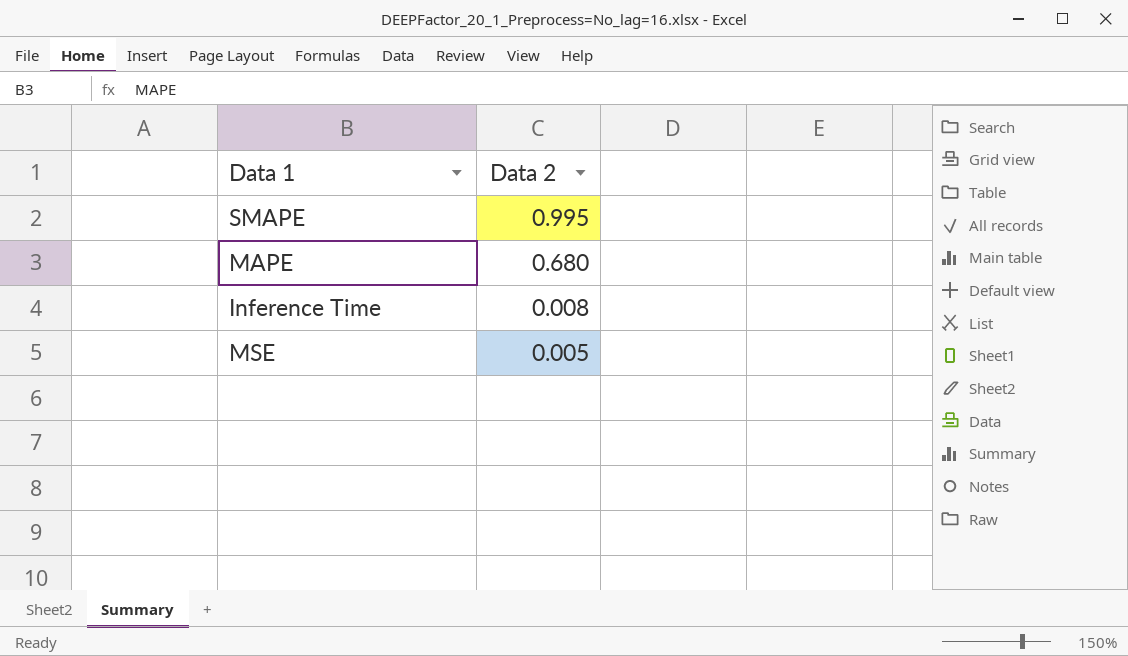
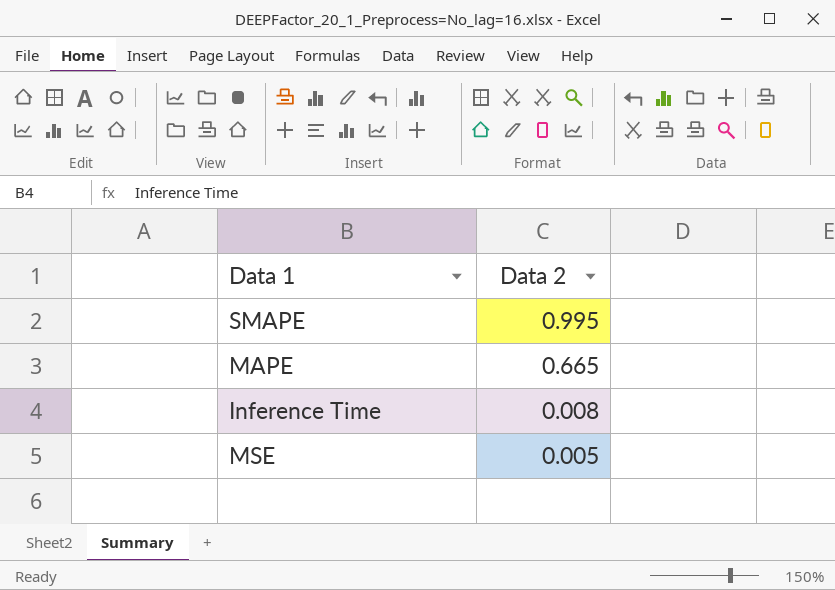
MAPE | Data 2: 0.680 -> 0.665

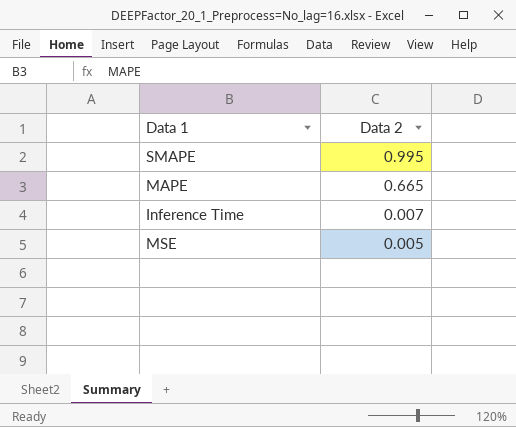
Inference Time | Data 2: 0.008 -> 0.007

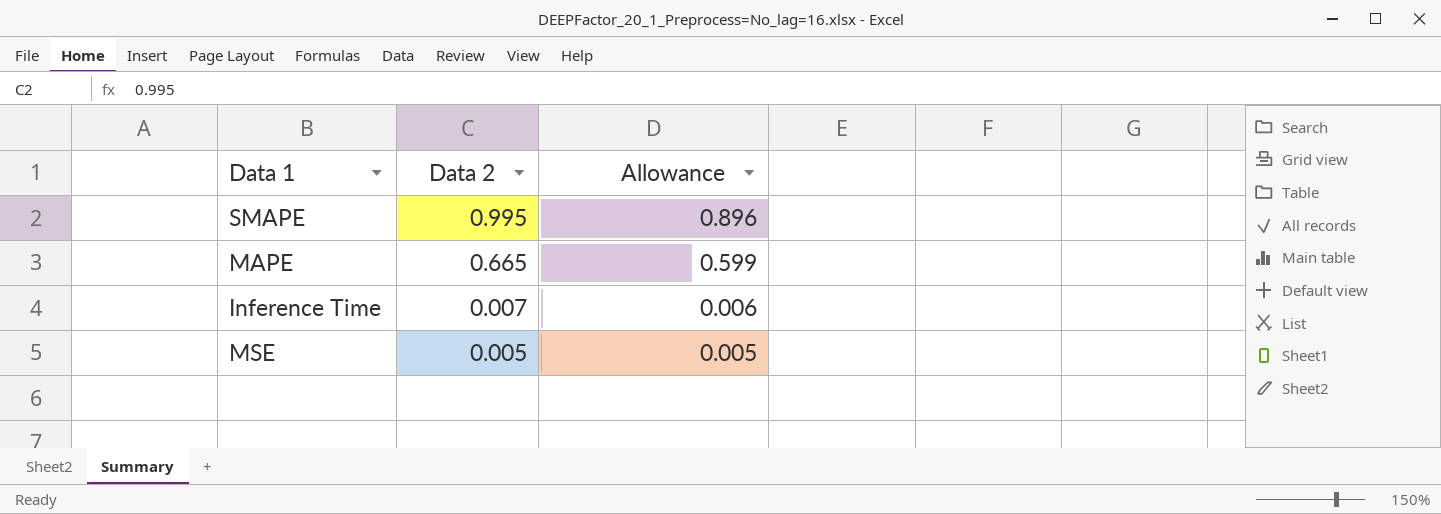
column Allowance | formula: none -> [Data 2] * 0.9

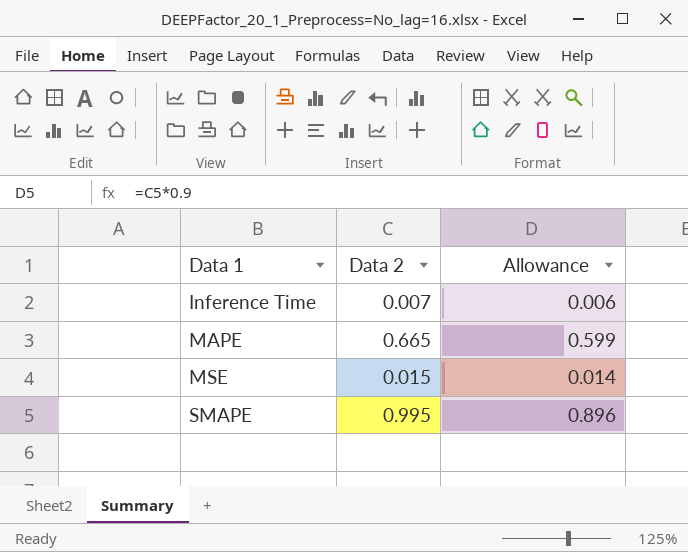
row order: Data 2 descending -> Data 1 ascending
MSE | Data 2: 0.005 -> 0.015
MSE | Allowance: 0.005 -> 0.014

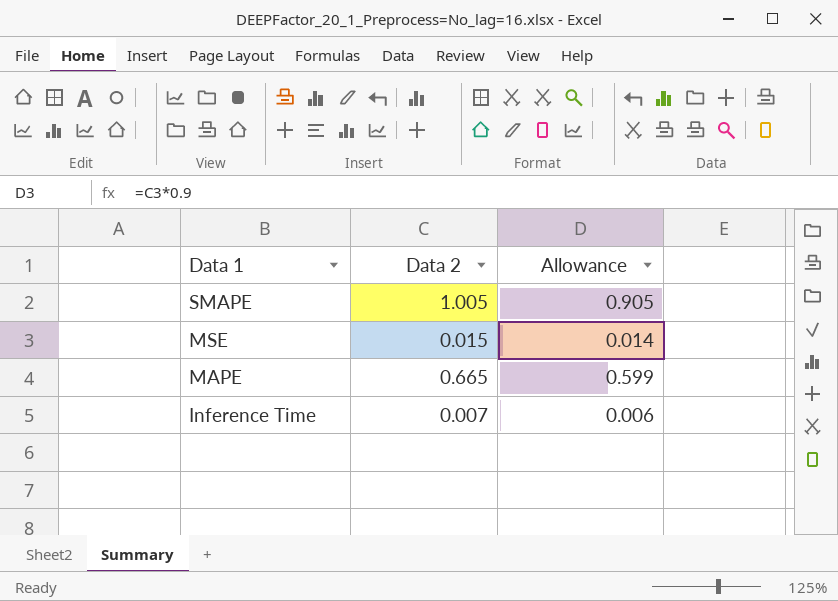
row order: Data 1 ascending -> Data 1 descending
SMAPE | Data 2: 0.995 -> 1.005
SMAPE | Allowance: 0.896 -> 0.905

